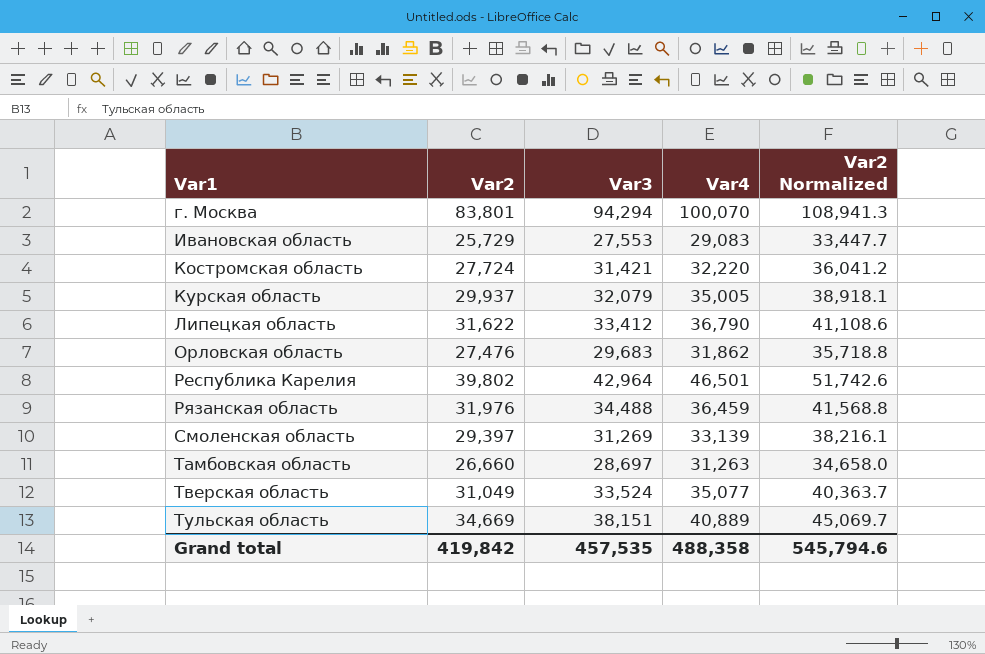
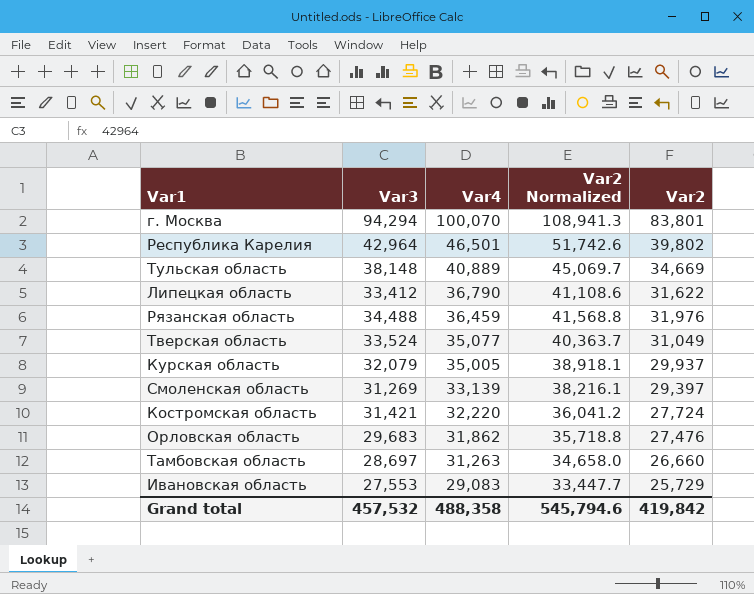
row order: Var1 ascending -> Var4 descending
column Var2 | position: 2 -> 5
Тульская область | Var3: 38,151 -> 38,148
Grand total | Var3: 457,535 -> 457,532

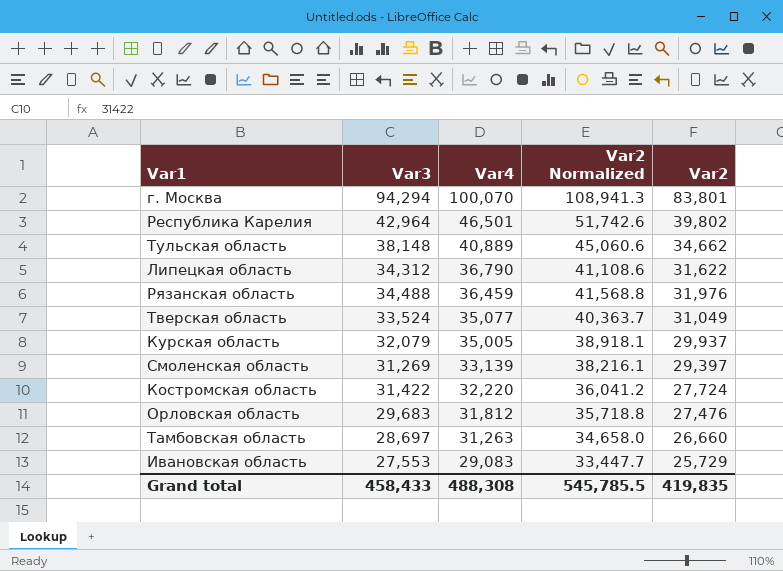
Тульская область | Var2 Normalized: 45,069.7 -> 45,060.6
Тульская область | Var2: 34,669 -> 34,662
Липецкая область | Var3: 33,412 -> 34,312
Костромская область | Var3: 31,421 -> 31,422
Орловская область | Var4: 31,862 -> 31,812
Grand total | Var3: 457,532 -> 458,433
Grand total | Var4: 488,358 -> 488,308
Grand total | Var2 Normalized: 545,794.6 -> 545,785.5
Grand total | Var2: 419,842 -> 419,835

